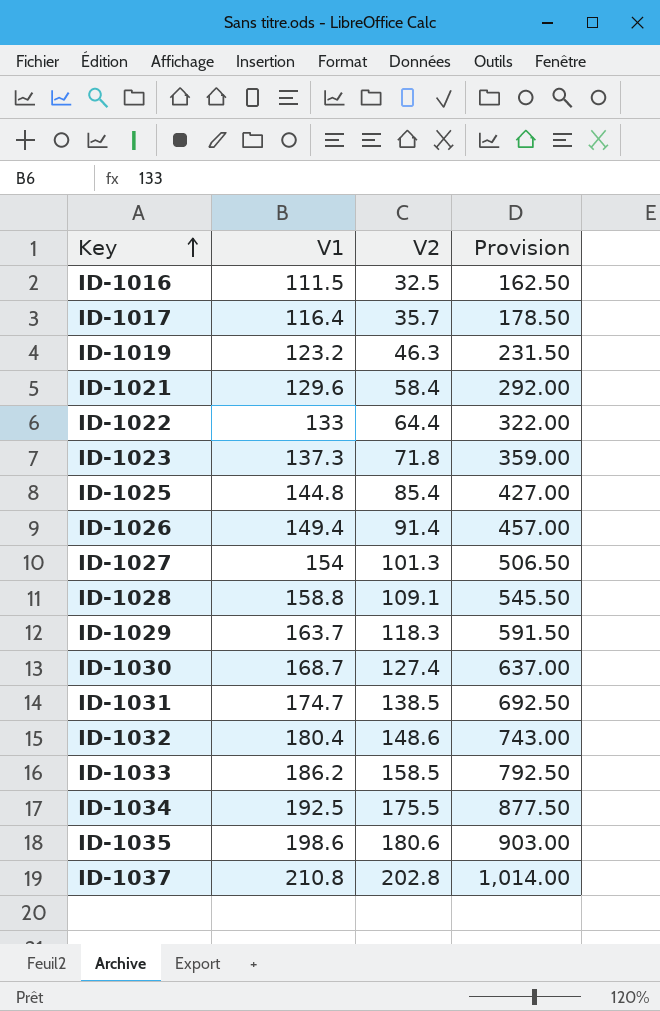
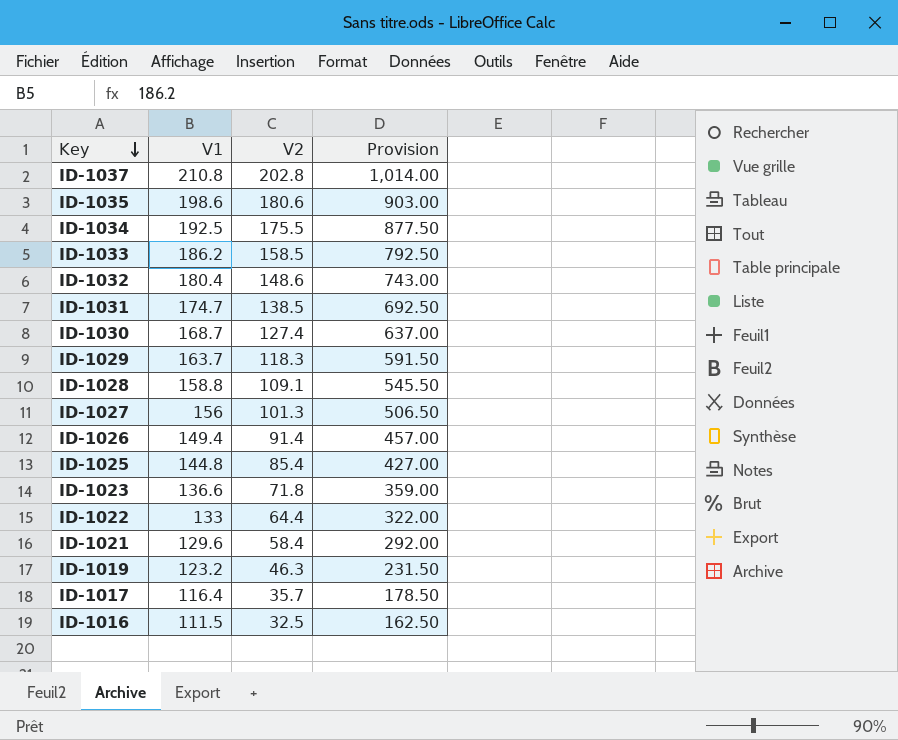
row order: Key ascending -> Key descending
ID-1027 | V1: 154 -> 156
ID-1023 | V1: 137.3 -> 136.6

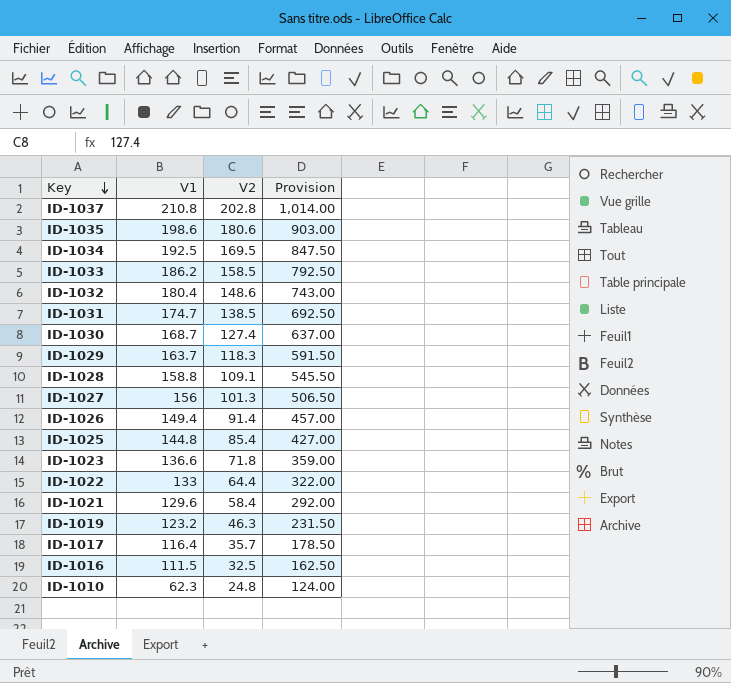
ID-1034 | V2: 175.5 -> 169.5
ID-1034 | Provision: 877.50 -> 847.50
row ID-1010: none -> 62.3 | 24.8 | 124.00

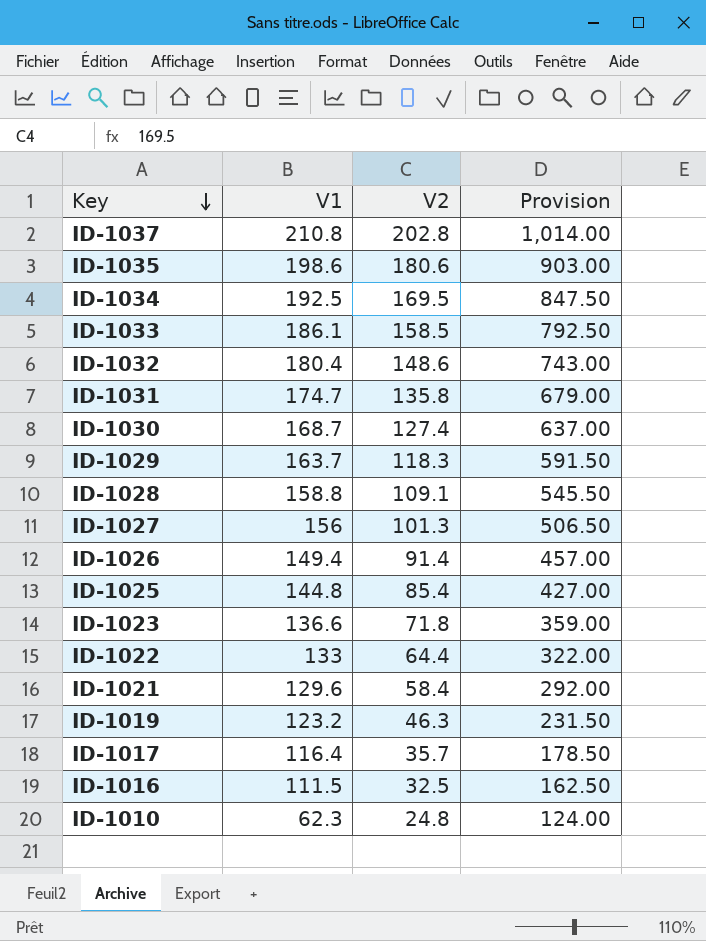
ID-1033 | V1: 186.2 -> 186.1
ID-1031 | V2: 138.5 -> 135.8
ID-1031 | Provision: 692.50 -> 679.00

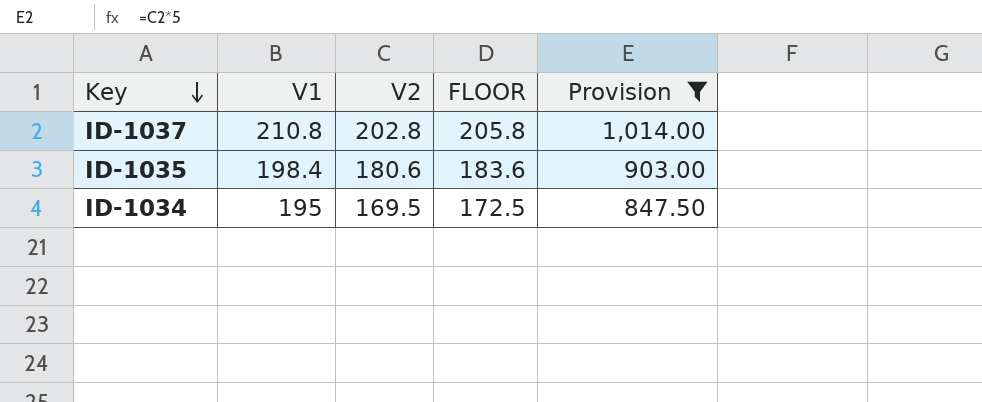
filter: none -> Provision >= 847.50
column FLOOR | formula: none -> [V2] + 3
ID-1035 | V1: 198.6 -> 198.4
ID-1034 | V1: 192.5 -> 195

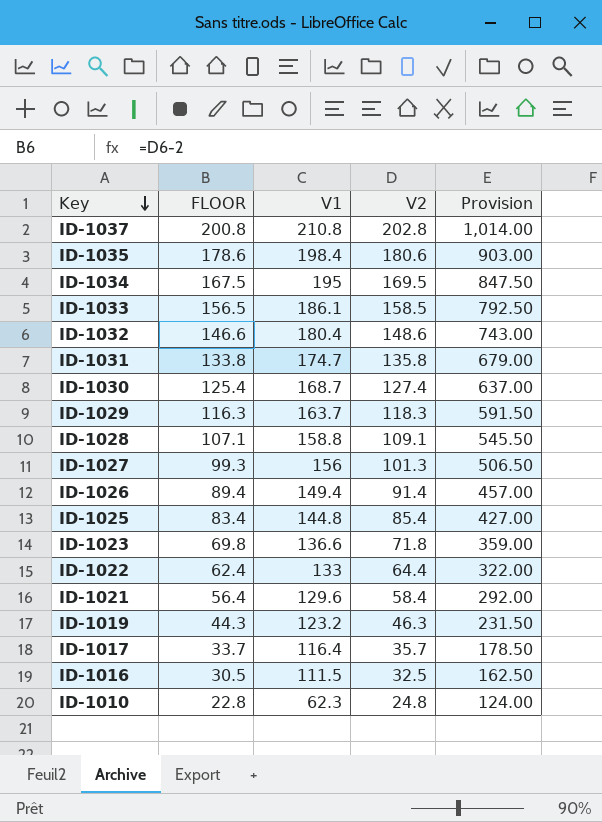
filter: Provision >= 847.50 -> none
column FLOOR | formula: [V2] + 3 -> [V2] - 2
column FLOOR | position: 4 -> 2

